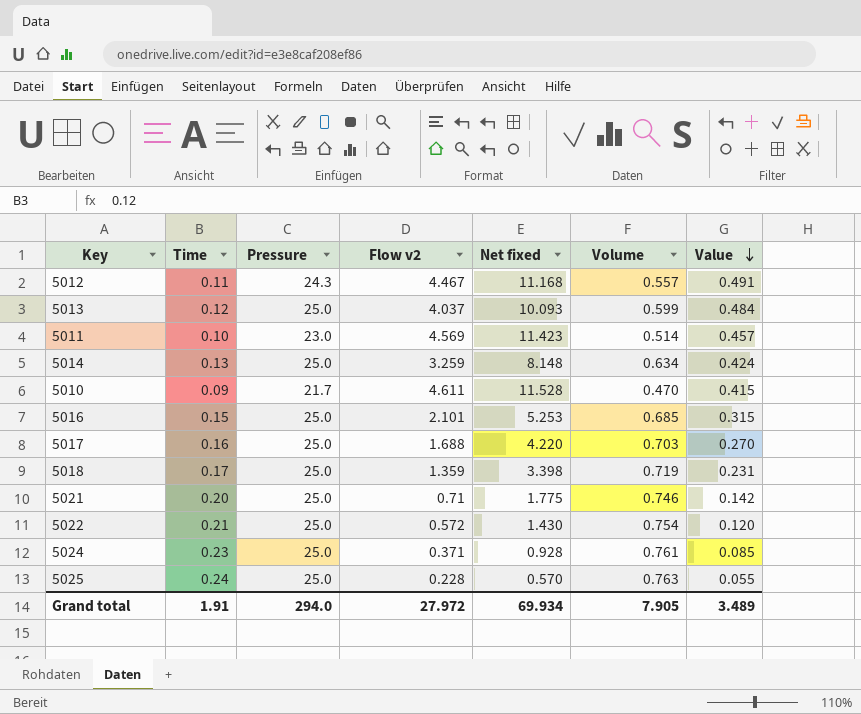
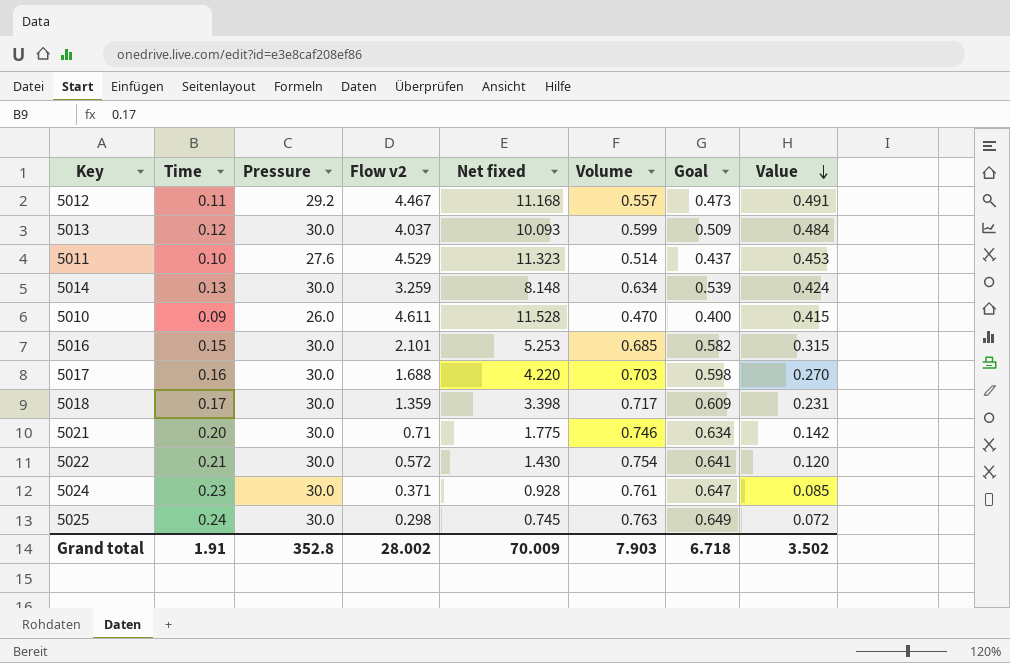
column Goal | formula: none -> [Volume] * 0.85
5012 | Pressure: 24.3 -> 29.2
5013 | Pressure: 25.0 -> 30.0
5011 | Pressure: 23.0 -> 27.6
5011 | Flow v2: 4.569 -> 4.529
5011 | Net fixed: 11.423 -> 11.323
5011 | Value: 0.457 -> 0.453
5014 | Pressure: 25.0 -> 30.0
5010 | Pressure: 21.7 -> 26.0
5016 | Pressure: 25.0 -> 30.0
5017 | Pressure: 25.0 -> 30.0
5018 | Pressure: 25.0 -> 30.0
5018 | Volume: 0.719 -> 0.717
5021 | Pressure: 25.0 -> 30.0
5022 | Pressure: 25.0 -> 30.0
5024 | Pressure: 25.0 -> 30.0
5025 | Pressure: 25.0 -> 30.0
5025 | Flow v2: 0.228 -> 0.298
5025 | Net fixed: 0.570 -> 0.745
5025 | Value: 0.055 -> 0.072
Grand total | Pressure: 294.0 -> 352.8
Grand total | Flow v2: 27.972 -> 28.002
Grand total | Net fixed: 69.934 -> 70.009
Grand total | Volume: 7.905 -> 7.903
Grand total | Value: 3.489 -> 3.502

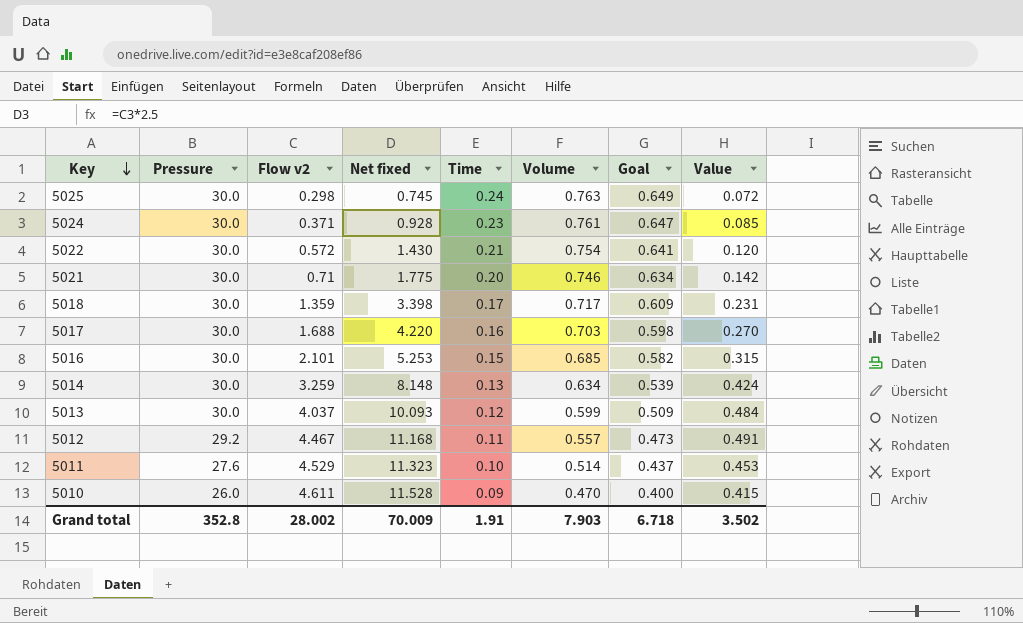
row order: Value descending -> Key descending
column Time | position: 2 -> 5

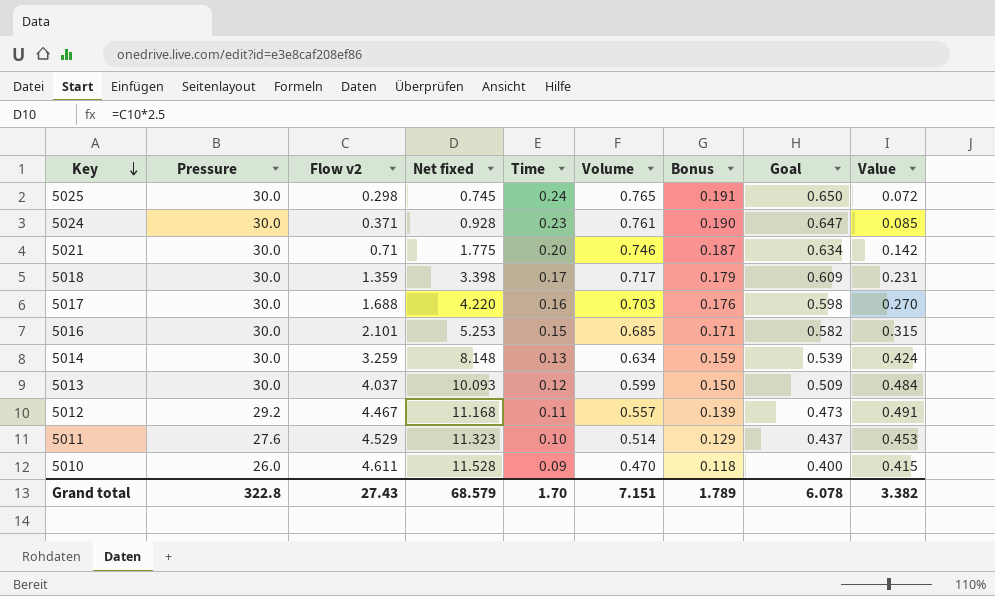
column Bonus | formula: none -> [Volume] * 0.25
row 5022: 30.0 | 0.572 | 1.430 | 0.21 | 0.754 | 0.641 | 0.120 -> none
5025 | Volume: 0.763 -> 0.765
5025 | Goal: 0.649 -> 0.650
Grand total | Pressure: 352.8 -> 322.8
Grand total | Flow v2: 28.002 -> 27.43
Grand total | Net fixed: 70.009 -> 68.579
Grand total | Time: 1.91 -> 1.70
Grand total | Volume: 7.903 -> 7.151
Grand total | Goal: 6.718 -> 6.078
Grand total | Value: 3.502 -> 3.382

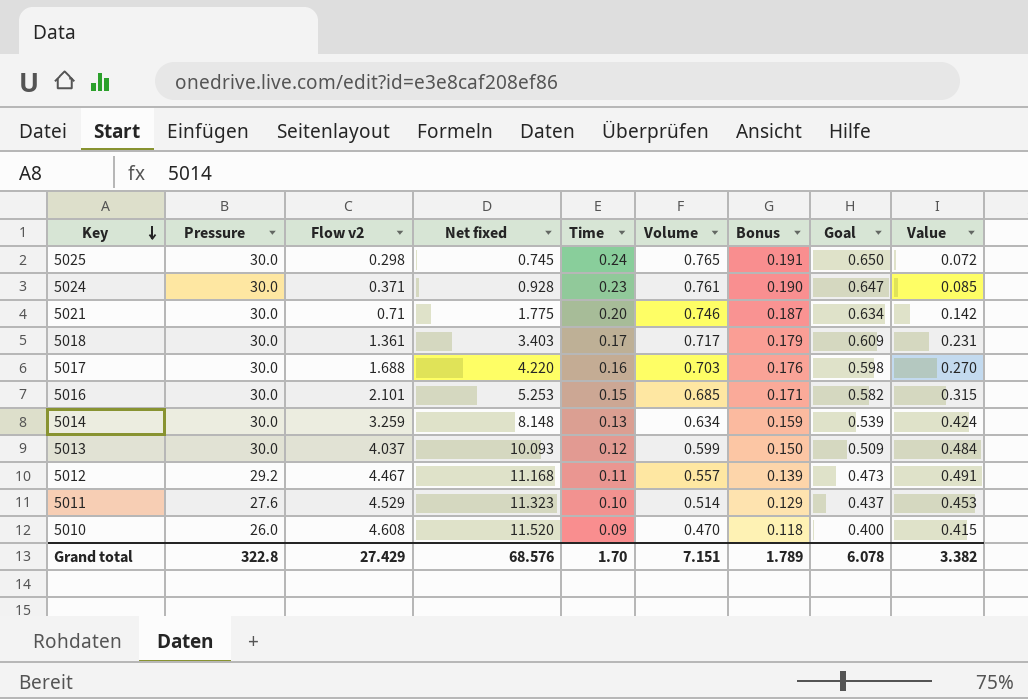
5018 | Flow v2: 1.359 -> 1.361
5018 | Net fixed: 3.398 -> 3.403
5010 | Flow v2: 4.611 -> 4.608
5010 | Net fixed: 11.528 -> 11.520
Grand total | Flow v2: 27.43 -> 27.429
Grand total | Net fixed: 68.579 -> 68.576

